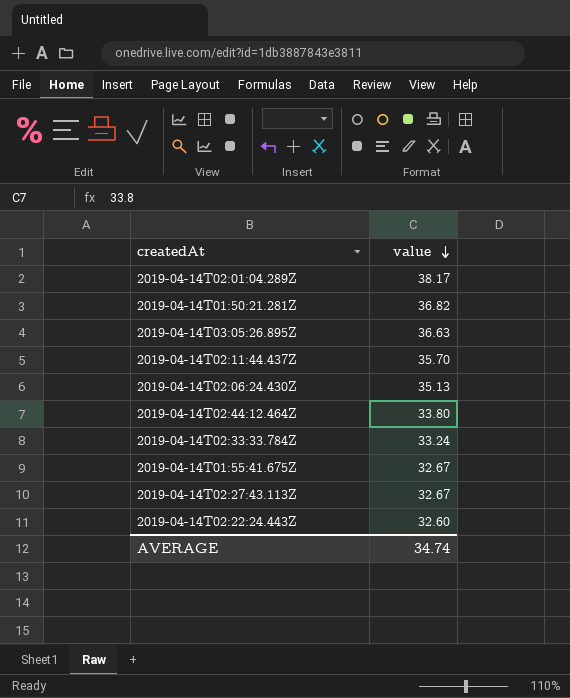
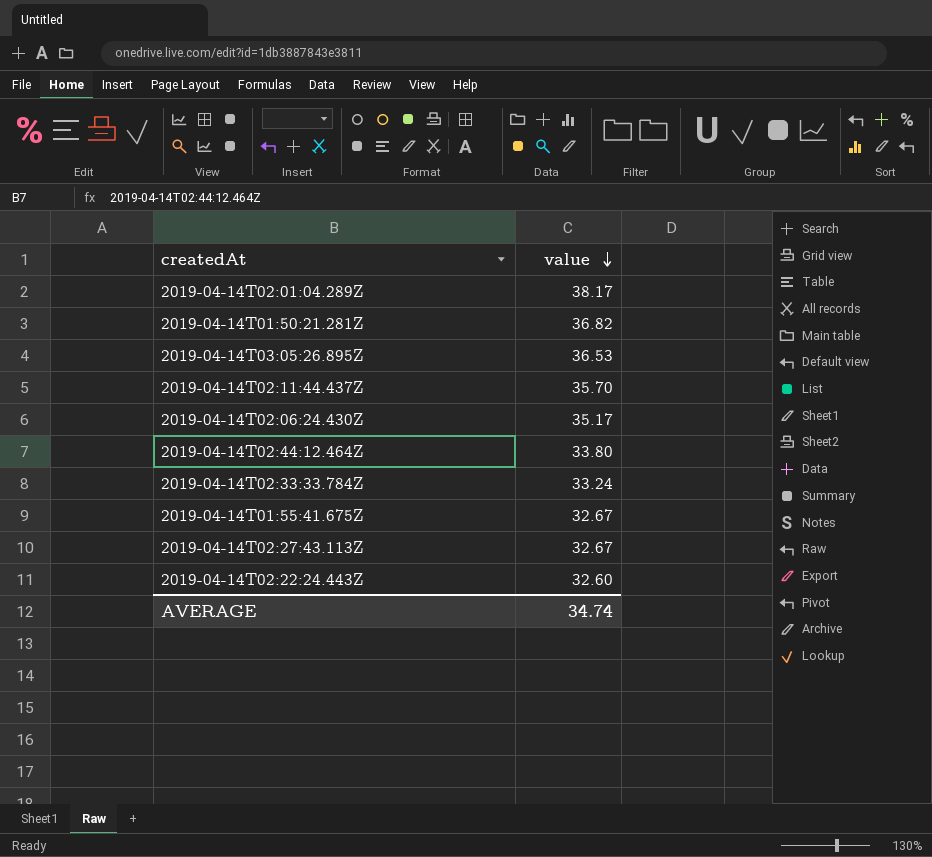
2019-04-14T03:05:26.895Z | value: 36.63 -> 36.53
2019-04-14T02:06:24.430Z | value: 35.13 -> 35.17

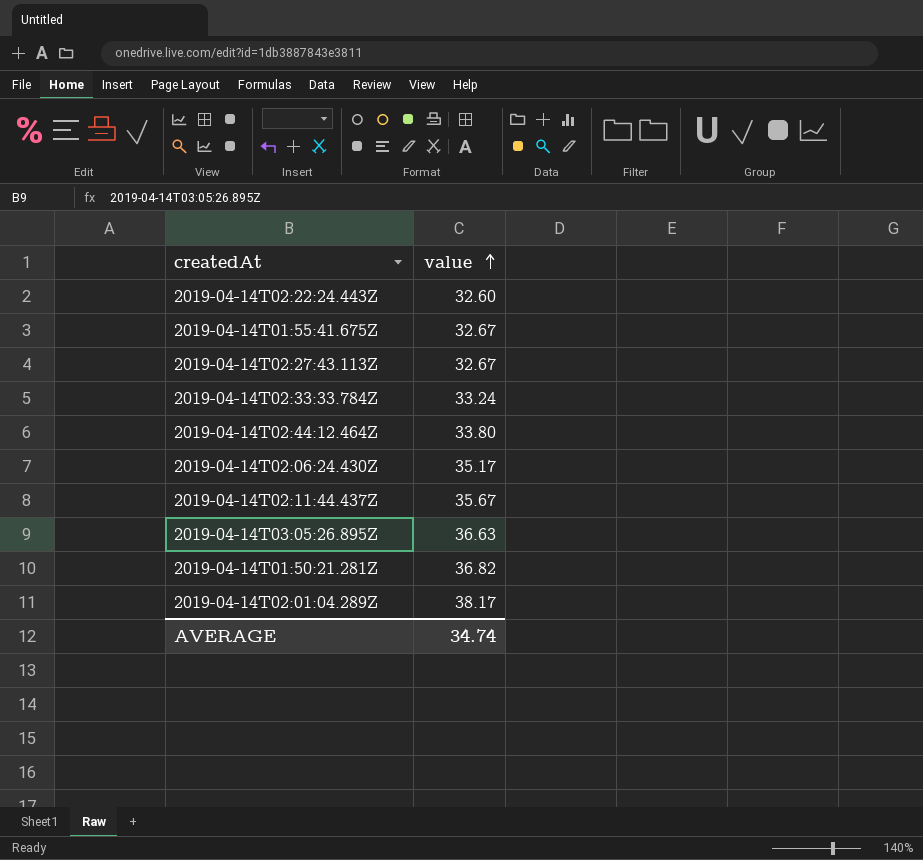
row order: value descending -> value ascending
2019-04-14T02:11:44.437Z | value: 35.70 -> 35.67
2019-04-14T03:05:26.895Z | value: 36.53 -> 36.63

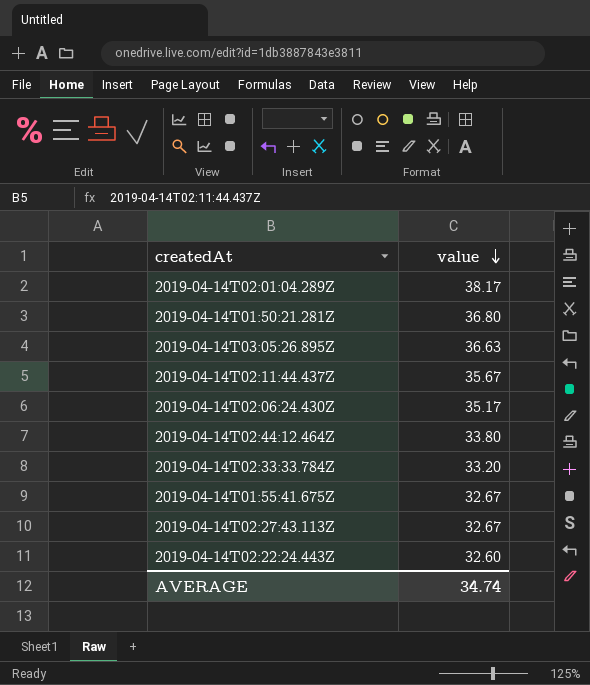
row order: value ascending -> value descending
2019-04-14T01:50:21.281Z | value: 36.82 -> 36.80
2019-04-14T02:33:33.784Z | value: 33.24 -> 33.20

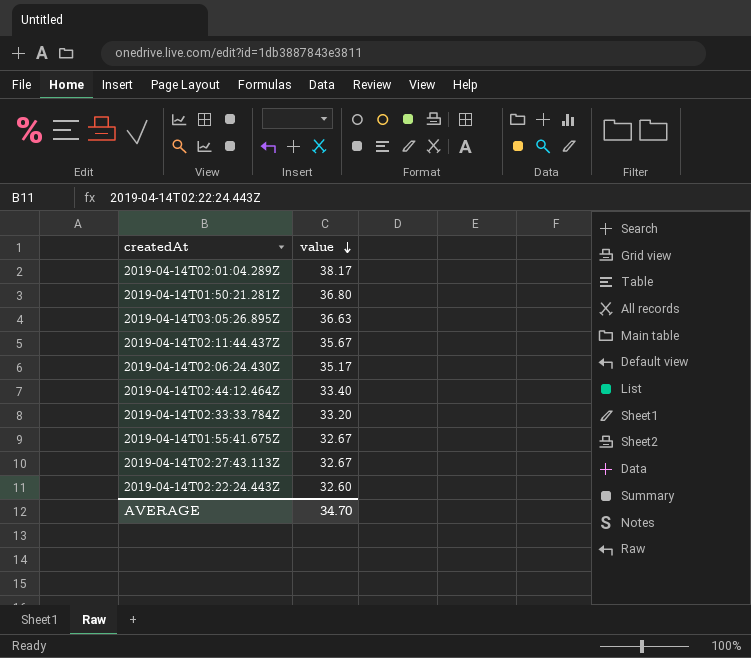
2019-04-14T02:44:12.464Z | value: 33.80 -> 33.40
AVERAGE | value: 34.74 -> 34.70

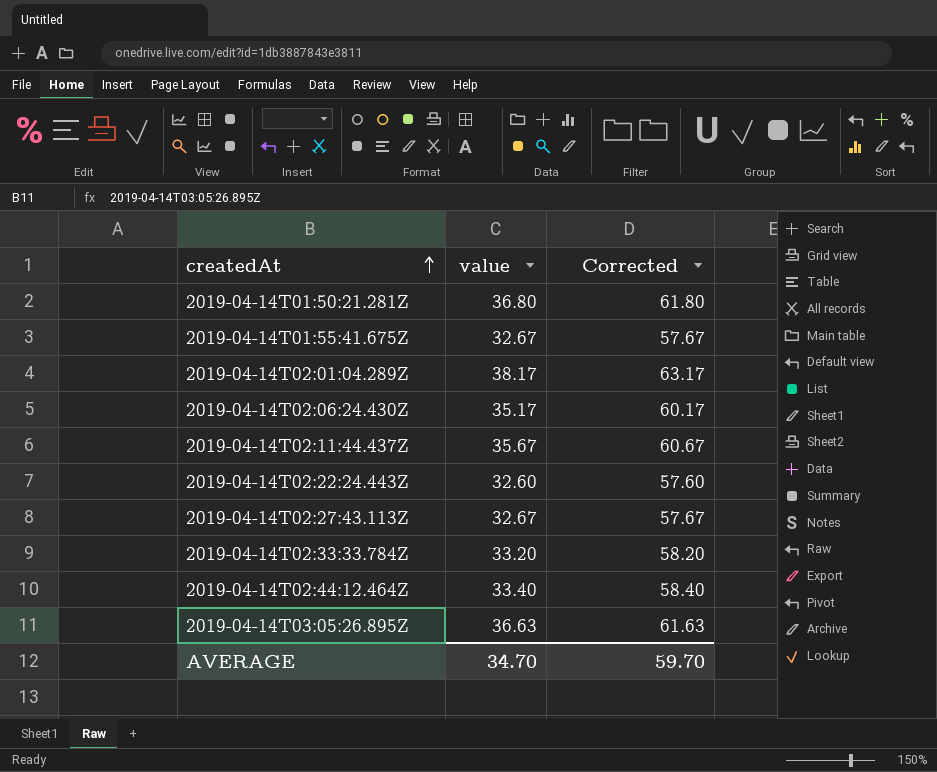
row order: value descending -> createdAt ascending
column Corrected | formula: none -> [value] + 25

